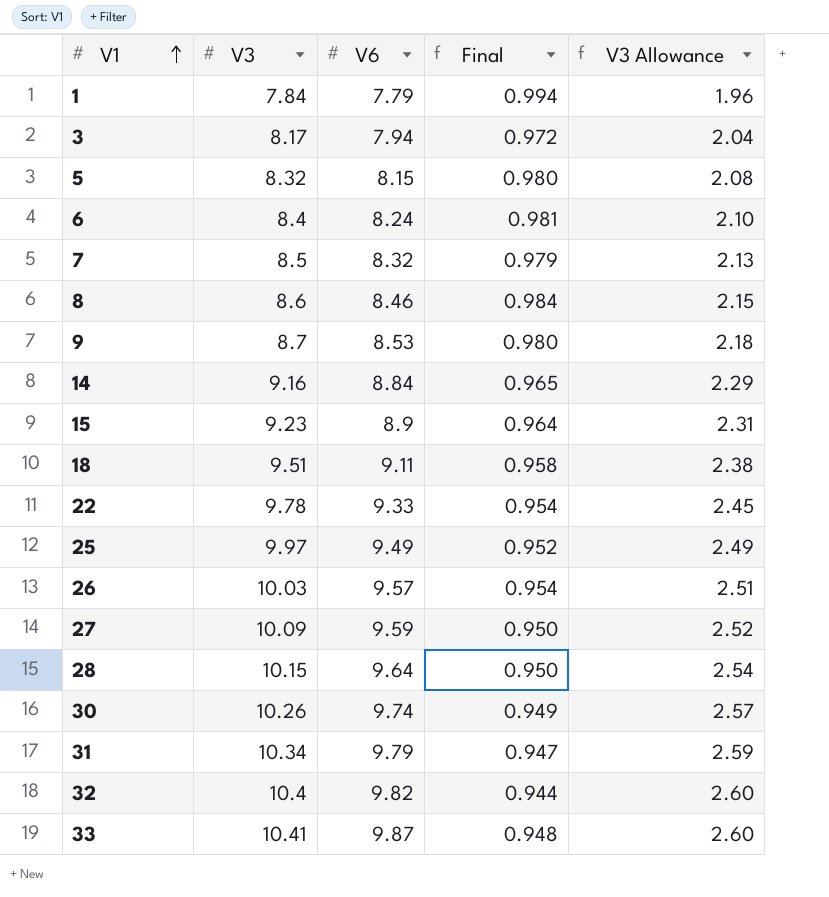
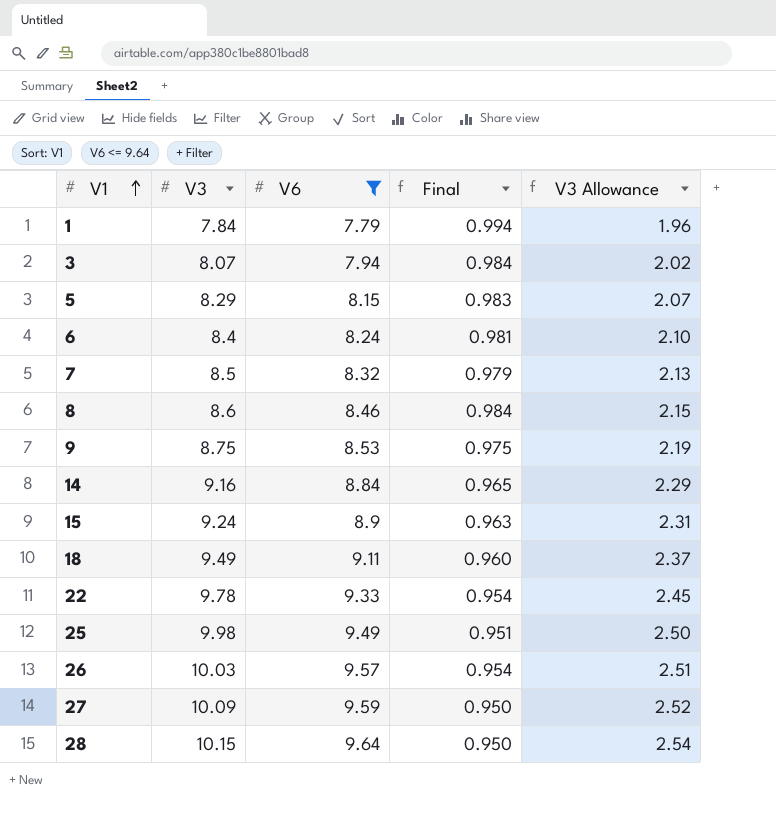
filter: none -> V6 <= 9.64
3 | V3: 8.17 -> 8.07
3 | Final: 0.972 -> 0.984
3 | V3 Allowance: 2.04 -> 2.02
5 | V3: 8.32 -> 8.29
5 | Final: 0.980 -> 0.983
5 | V3 Allowance: 2.08 -> 2.07
9 | V3: 8.7 -> 8.75
9 | Final: 0.980 -> 0.975
9 | V3 Allowance: 2.18 -> 2.19
15 | V3: 9.23 -> 9.24
15 | Final: 0.964 -> 0.963
18 | V3: 9.51 -> 9.49
18 | Final: 0.958 -> 0.960
18 | V3 Allowance: 2.38 -> 2.37
25 | V3: 9.97 -> 9.98
25 | Final: 0.952 -> 0.951
25 | V3 Allowance: 2.49 -> 2.50

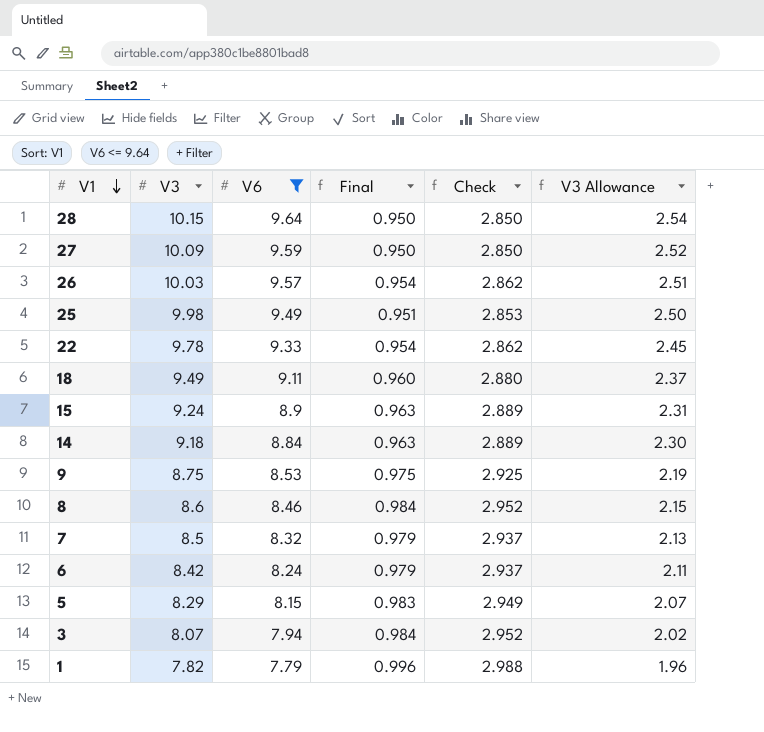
row order: V1 ascending -> V1 descending
column Check | formula: none -> [Final] * 3
14 | V3: 9.16 -> 9.18
14 | Final: 0.965 -> 0.963
14 | V3 Allowance: 2.29 -> 2.30
6 | V3: 8.4 -> 8.42
6 | Final: 0.981 -> 0.979
6 | V3 Allowance: 2.10 -> 2.11
1 | V3: 7.84 -> 7.82
1 | Final: 0.994 -> 0.996

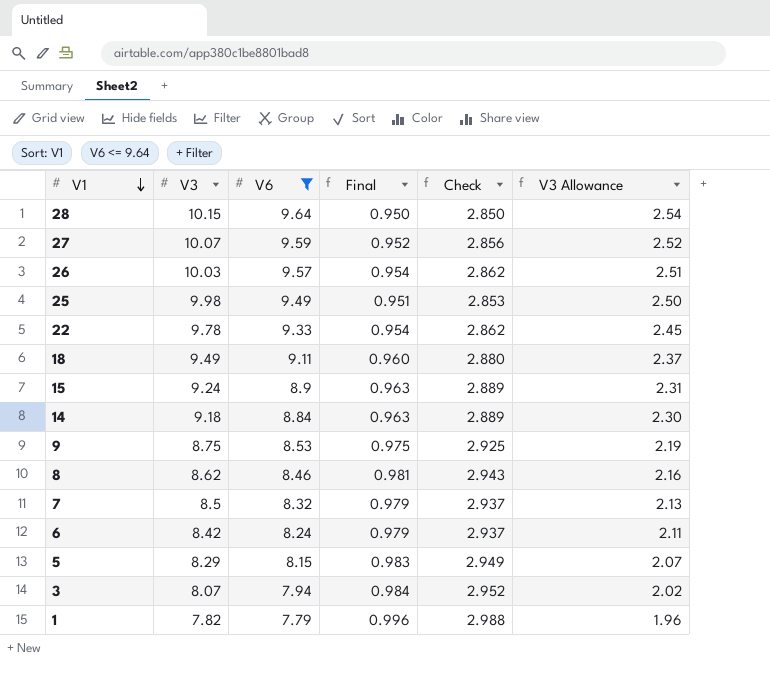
27 | V3: 10.09 -> 10.07
27 | Final: 0.950 -> 0.952
27 | Check: 2.850 -> 2.856
8 | V3: 8.6 -> 8.62
8 | Final: 0.984 -> 0.981
8 | Check: 2.952 -> 2.943
8 | V3 Allowance: 2.15 -> 2.16

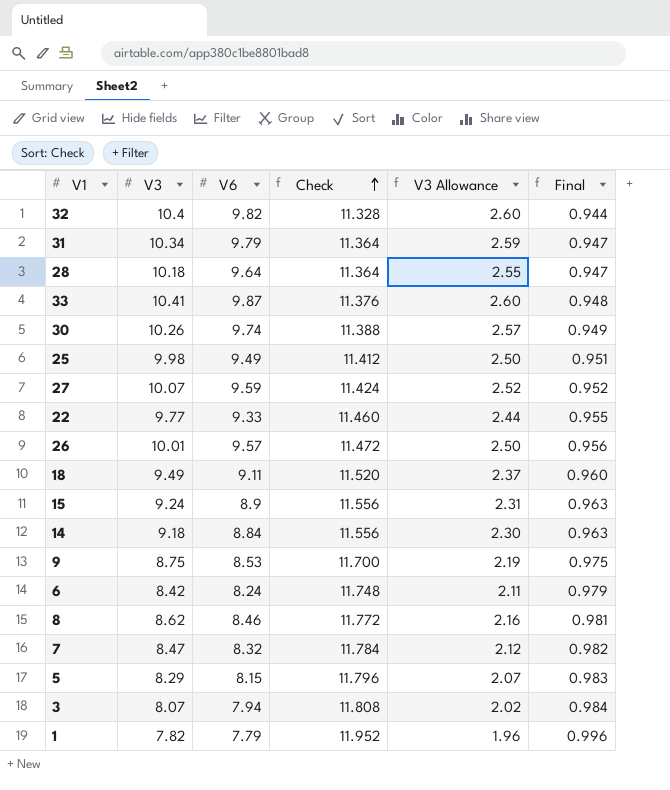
filter: V6 <= 9.64 -> none
row order: V1 descending -> Check ascending
column Check | formula: [Final] * 3 -> [Final] * 12
column Final | position: 4 -> 6
28 | V3: 10.15 -> 10.18
28 | V3 Allowance: 2.54 -> 2.55
28 | Final: 0.950 -> 0.947
22 | V3: 9.78 -> 9.77
22 | V3 Allowance: 2.45 -> 2.44
22 | Final: 0.954 -> 0.955
26 | V3: 10.03 -> 10.01
26 | V3 Allowance: 2.51 -> 2.50
26 | Final: 0.954 -> 0.956
7 | V3: 8.5 -> 8.47
7 | V3 Allowance: 2.13 -> 2.12
7 | Final: 0.979 -> 0.982

